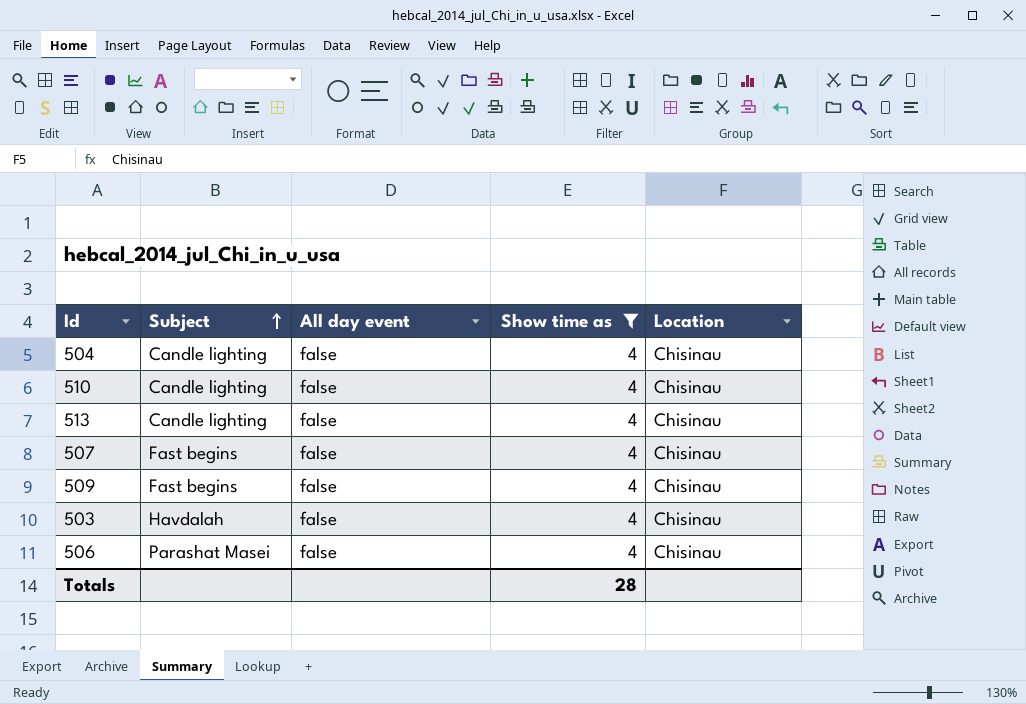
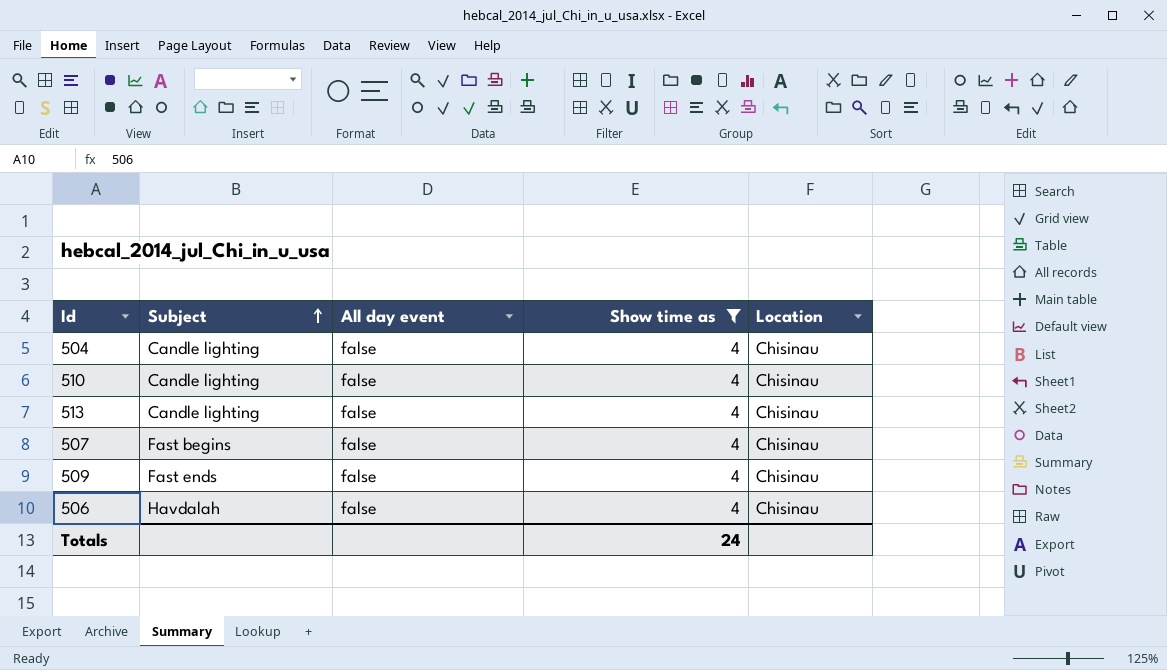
row 503: Havdalah | false | 4 | Chisinau -> none
509 | Subject: Fast begins -> Fast ends
506 | Subject: Parashat Masei -> Havdalah
Totals | Show time as: 28 -> 24

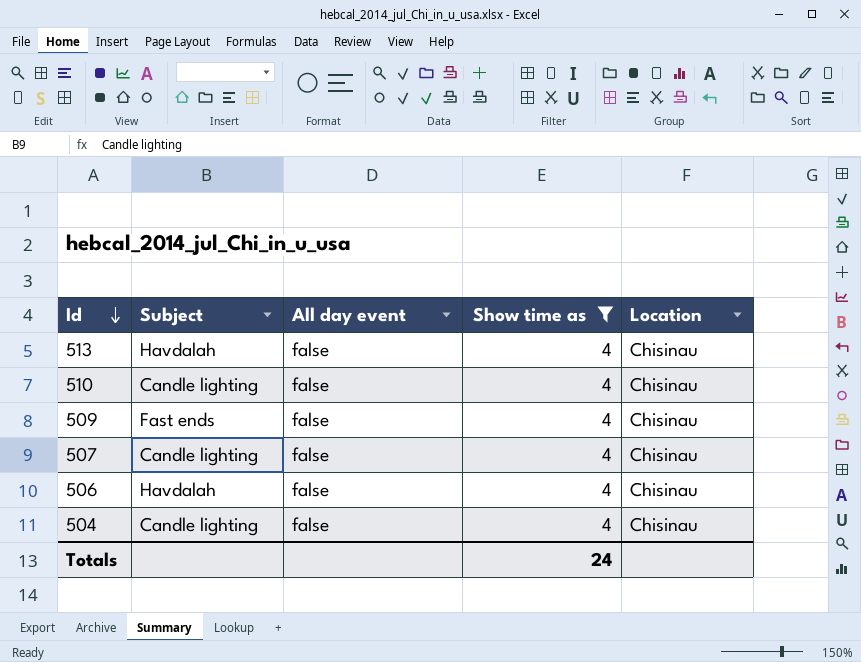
row order: Subject ascending -> Id descending
513 | Subject: Candle lighting -> Havdalah
507 | Subject: Fast begins -> Candle lighting

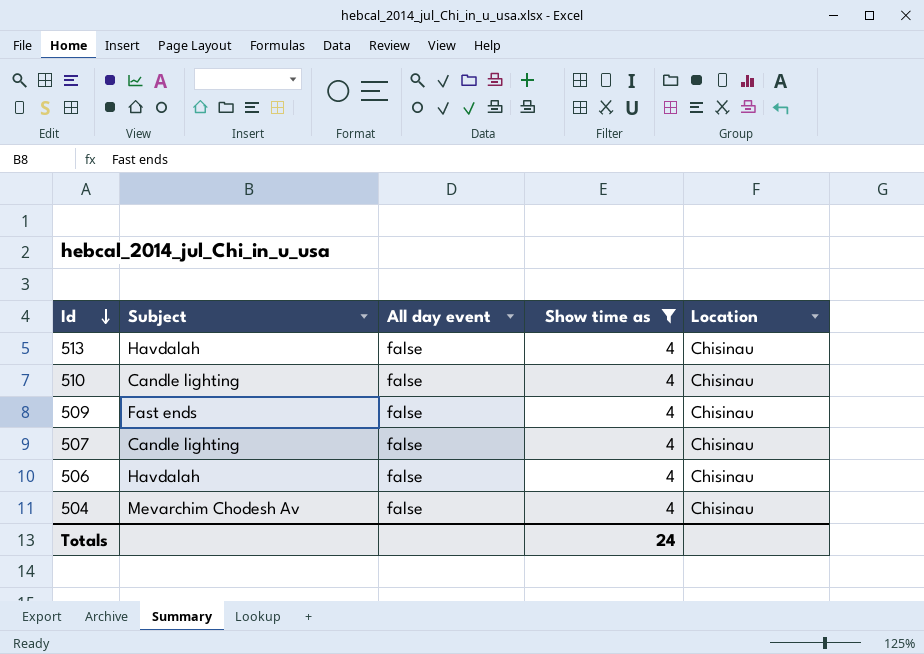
504 | Subject: Candle lighting -> Mevarchim Chodesh Av

